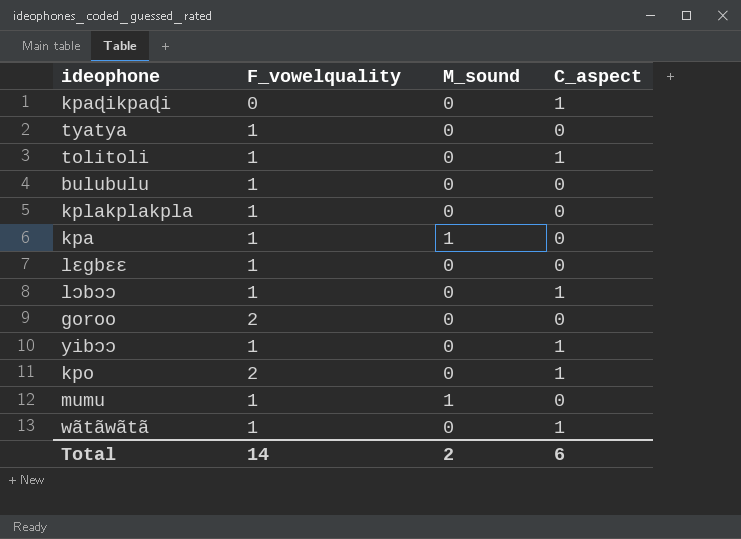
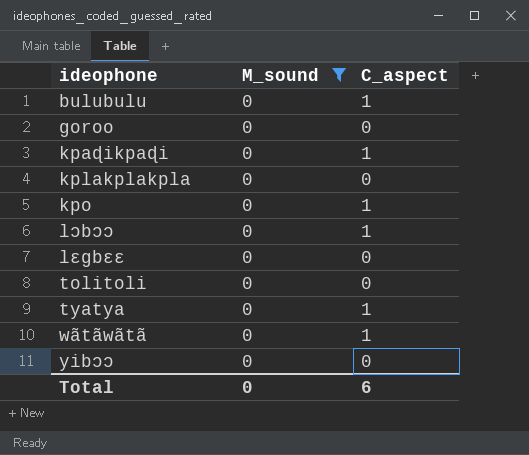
filter: none -> M_sound = 0
row order: none -> ideophone ascending
column F_vowelquality | position: 2 -> none
bulubulu | C_aspect: 0 -> 1
tolitoli | C_aspect: 1 -> 0
tyatya | C_aspect: 0 -> 1
yibɔɔ | C_aspect: 1 -> 0
Total | M_sound: 2 -> 0

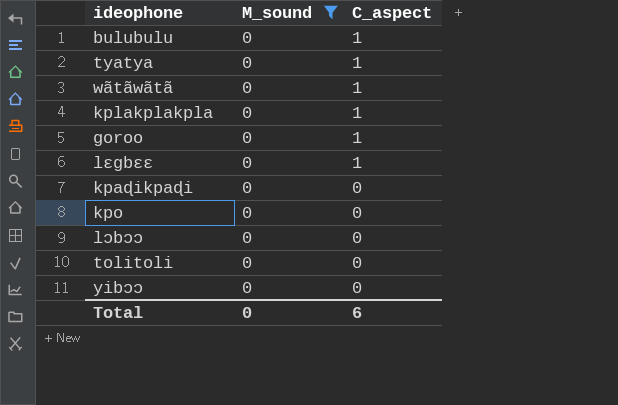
row order: ideophone ascending -> C_aspect descending
kplakplakpla | C_aspect: 0 -> 1
goroo | C_aspect: 0 -> 1
lɛgbɛɛ | C_aspect: 0 -> 1
kpaɖikpaɖi | C_aspect: 1 -> 0
kpo | C_aspect: 1 -> 0
lɔbɔɔ | C_aspect: 1 -> 0

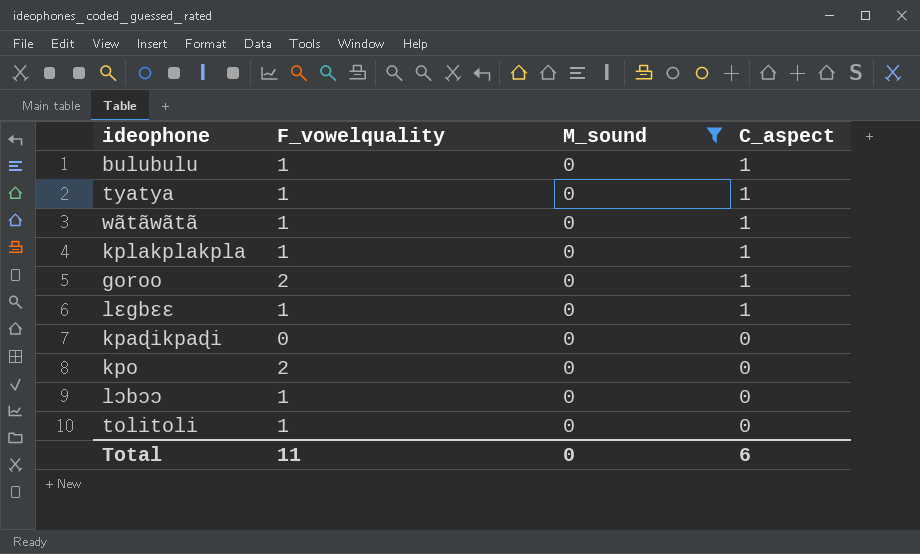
column F_vowelquality | position: none -> 2
row yibɔɔ: 0 | 0 -> none

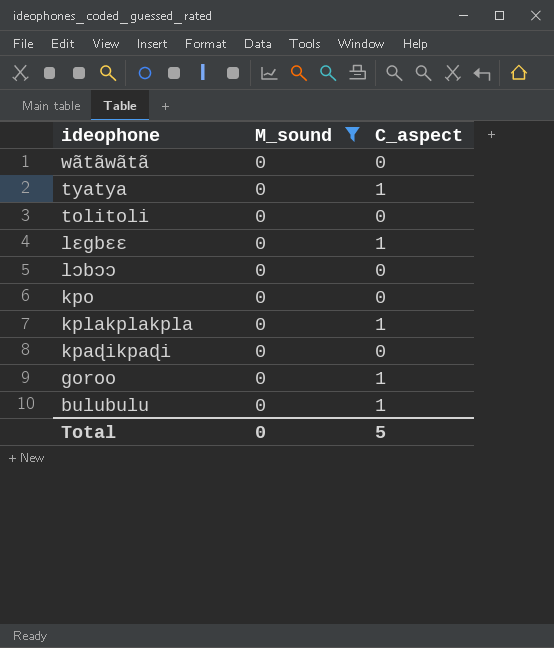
row order: C_aspect descending -> ideophone descending
column F_vowelquality | position: 2 -> none
wãtãwãtã | C_aspect: 1 -> 0
Total | C_aspect: 6 -> 5

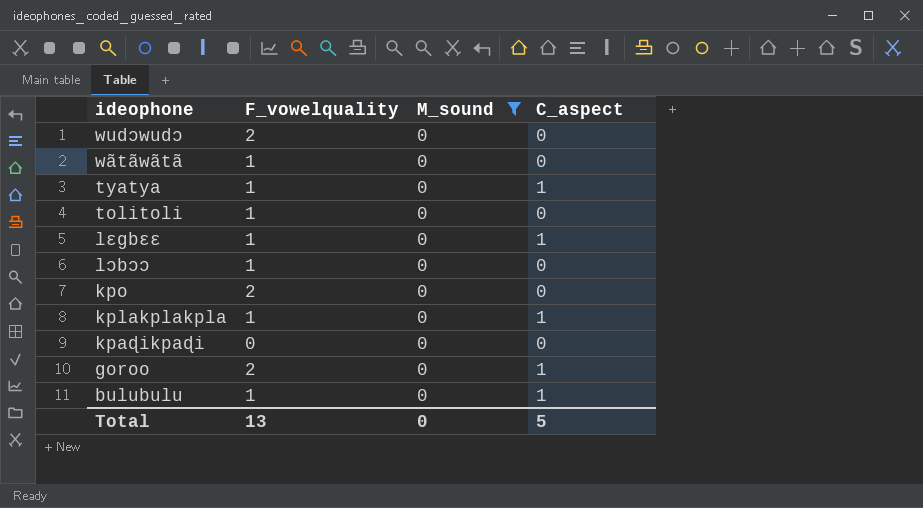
column F_vowelquality | position: none -> 2
row wudɔwudɔ: none -> 2 | 0 | 0

